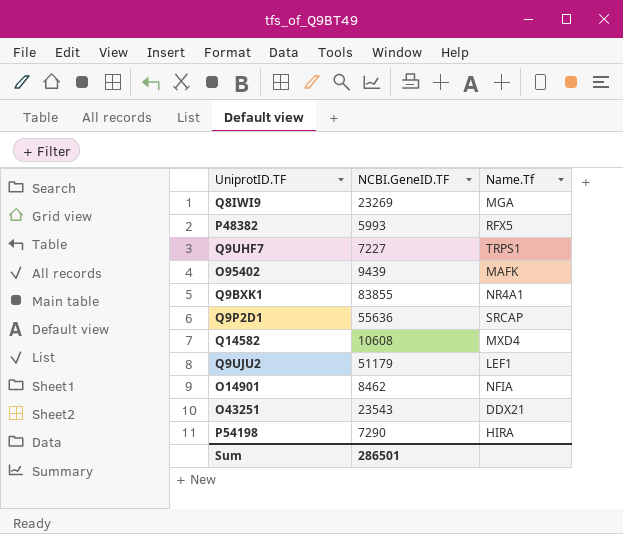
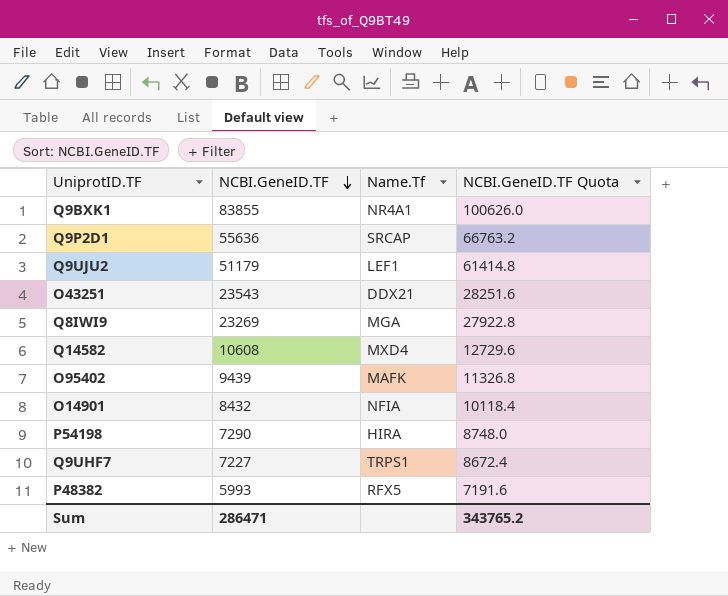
row order: none -> NCBI.GeneID.TF descending
column NCBI.GeneID.TF Quota | formula: none -> [NCBI.GeneID.TF] * 1.2
O14901 | NCBI.GeneID.TF: 8462 -> 8432
Sum | NCBI.GeneID.TF: 286501 -> 286471

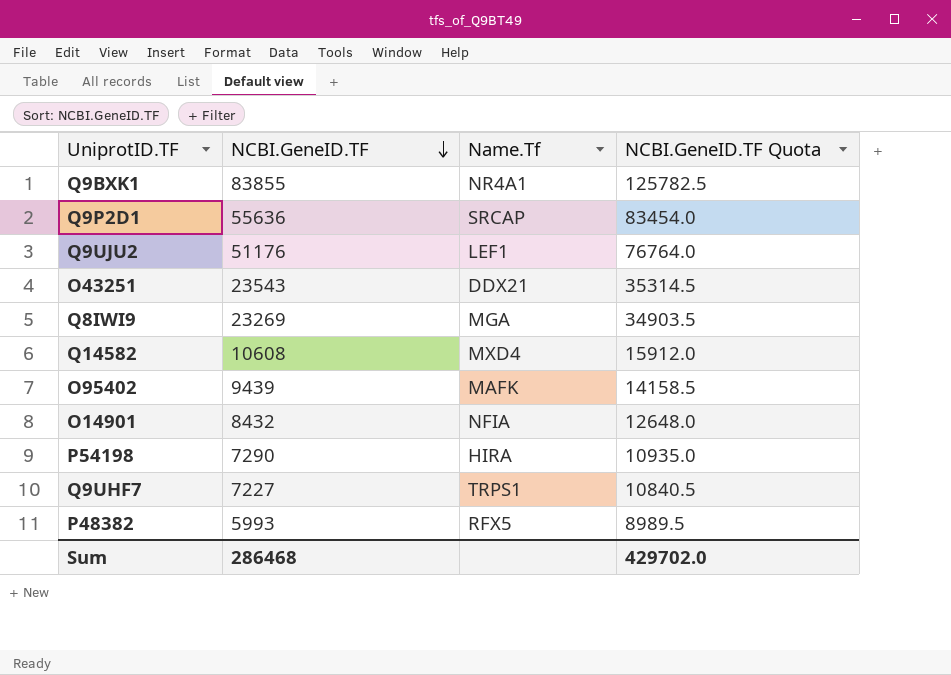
column NCBI.GeneID.TF Quota | formula: [NCBI.GeneID.TF] * 1.2 -> [NCBI.GeneID.TF] * 1.5
Q9UJU2 | NCBI.GeneID.TF: 51179 -> 51176
Sum | NCBI.GeneID.TF: 286471 -> 286468
Sum | NCBI.GeneID.TF Quota: 343765.2 -> 429702.0

